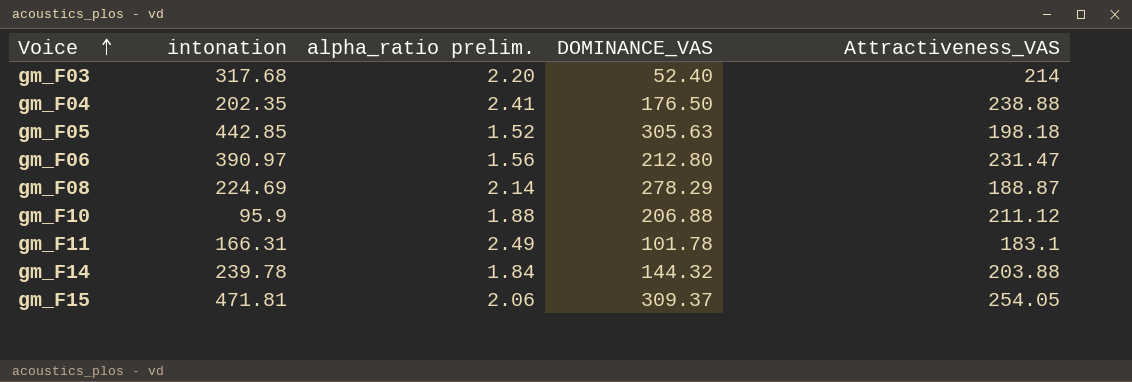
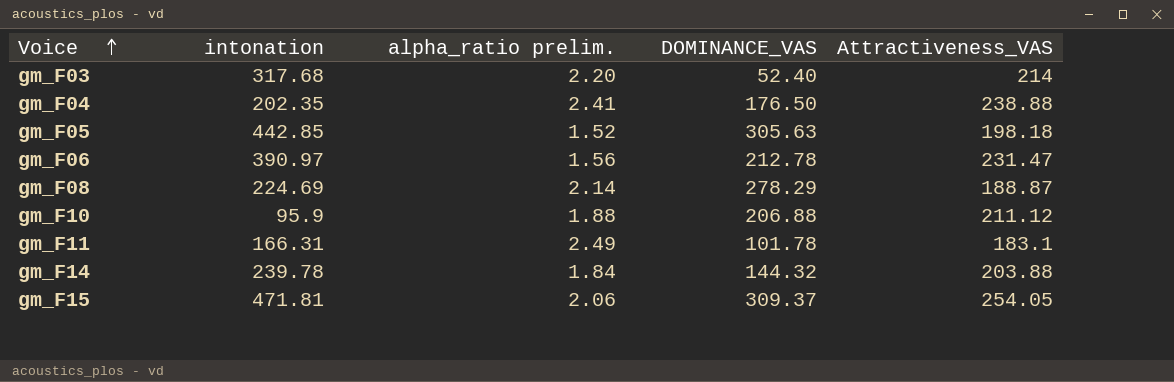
gm_F06 | DOMINANCE_VAS: 212.80 -> 212.78

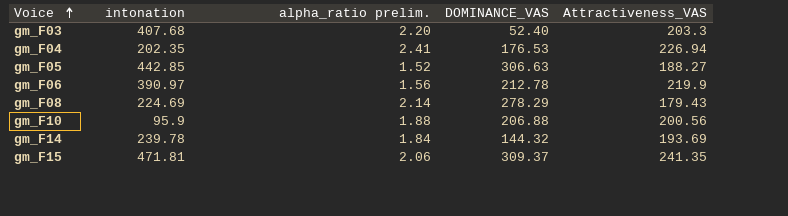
row gm_F11: 166.31 | 2.49 | 101.78 | 183.1 -> none
gm_F03 | intonation: 317.68 -> 407.68
gm_F03 | Attractiveness_VAS: 214 -> 203.3
gm_F04 | DOMINANCE_VAS: 176.50 -> 176.53
gm_F04 | Attractiveness_VAS: 238.88 -> 226.94
gm_F05 | DOMINANCE_VAS: 305.63 -> 306.63
gm_F05 | Attractiveness_VAS: 198.18 -> 188.27
gm_F06 | Attractiveness_VAS: 231.47 -> 219.9
gm_F08 | Attractiveness_VAS: 188.87 -> 179.43
gm_F10 | Attractiveness_VAS: 211.12 -> 200.56
gm_F14 | Attractiveness_VAS: 203.88 -> 193.69
gm_F15 | Attractiveness_VAS: 254.05 -> 241.35

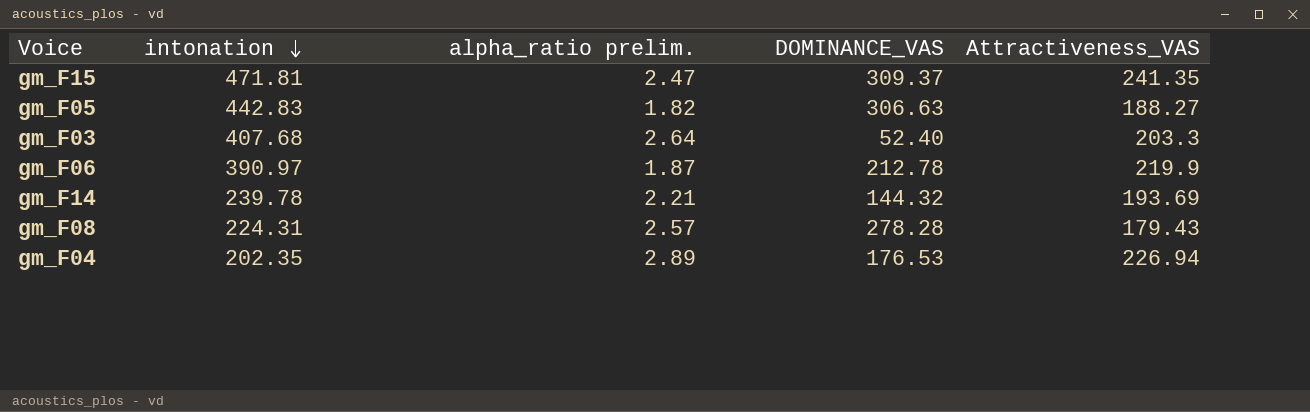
row order: Voice ascending -> intonation descending
row gm_F10: 95.9 | 1.88 | 206.88 | 200.56 -> none
gm_F15 | alpha_ratio prelim.: 2.06 -> 2.47
gm_F05 | intonation: 442.85 -> 442.83
gm_F05 | alpha_ratio prelim.: 1.52 -> 1.82
gm_F03 | alpha_ratio prelim.: 2.20 -> 2.64
gm_F06 | alpha_ratio prelim.: 1.56 -> 1.87
gm_F14 | alpha_ratio prelim.: 1.84 -> 2.21
gm_F08 | intonation: 224.69 -> 224.31
gm_F08 | alpha_ratio prelim.: 2.14 -> 2.57
gm_F08 | DOMINANCE_VAS: 278.29 -> 278.28
gm_F04 | alpha_ratio prelim.: 2.41 -> 2.89

